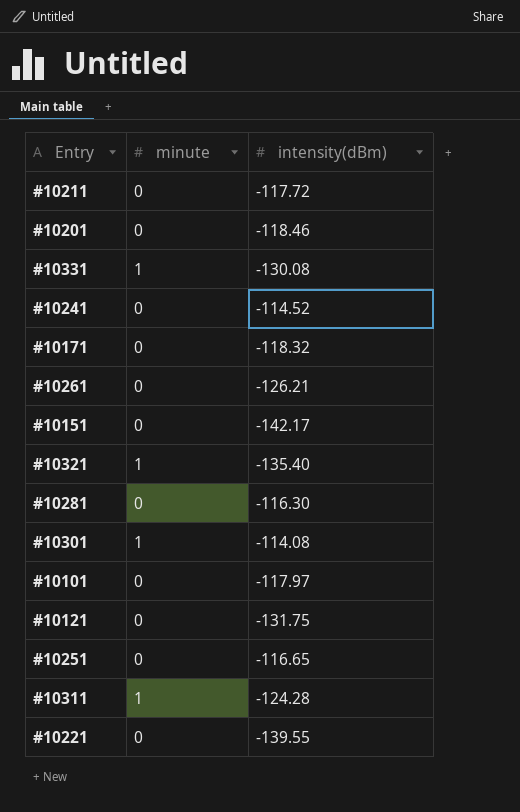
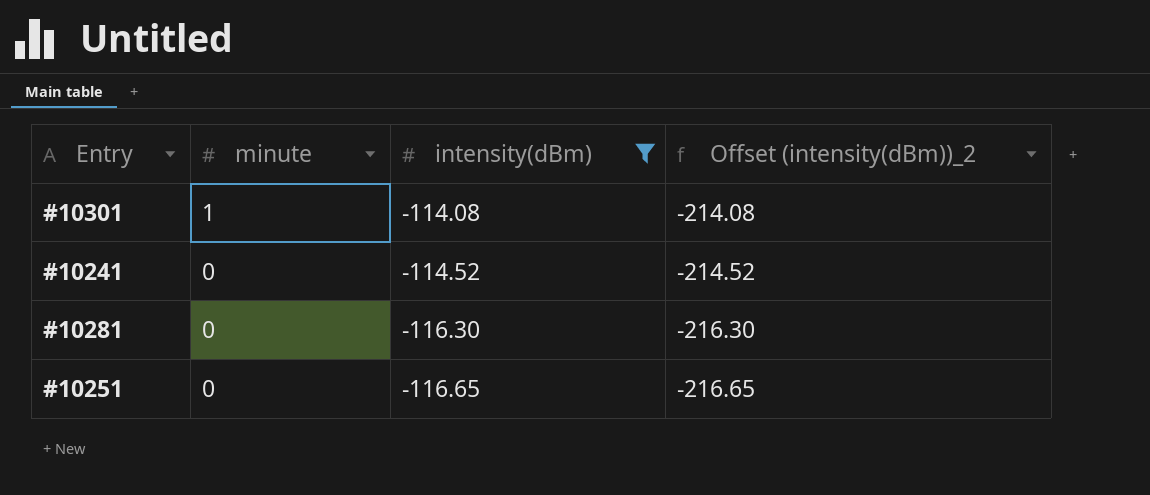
filter: none -> intensity(dBm) >= -116.65
row order: none -> minute descending
column Offset (intensity(dBm))_2 | formula: none -> [intensity(dBm)] - 100

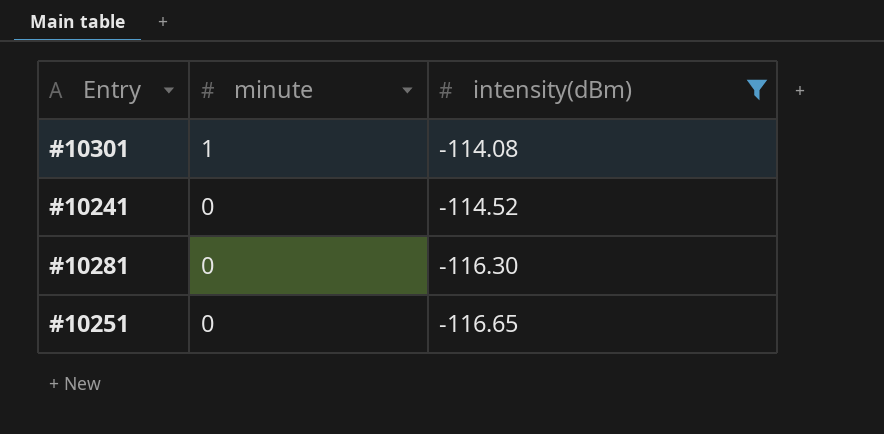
column Offset (intensity(dBm))_2 | formula: [intensity(dBm)] - 100 -> none

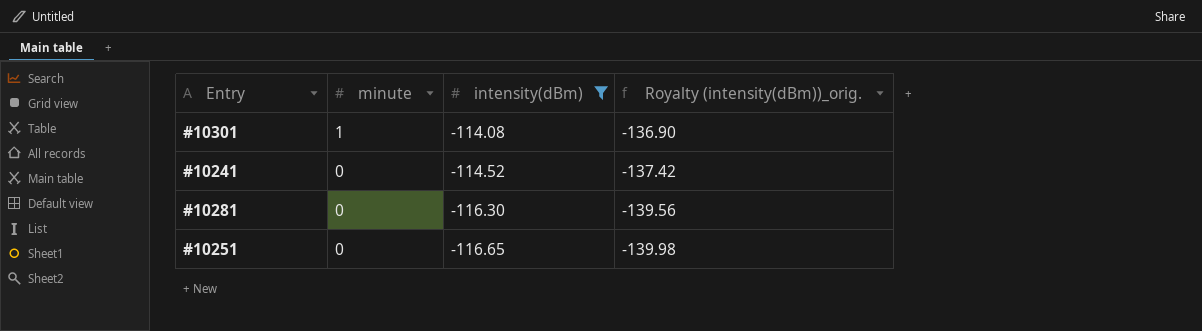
column Royalty (intensity(dBm))_orig. | formula: none -> [intensity(dBm)] * 1.2

